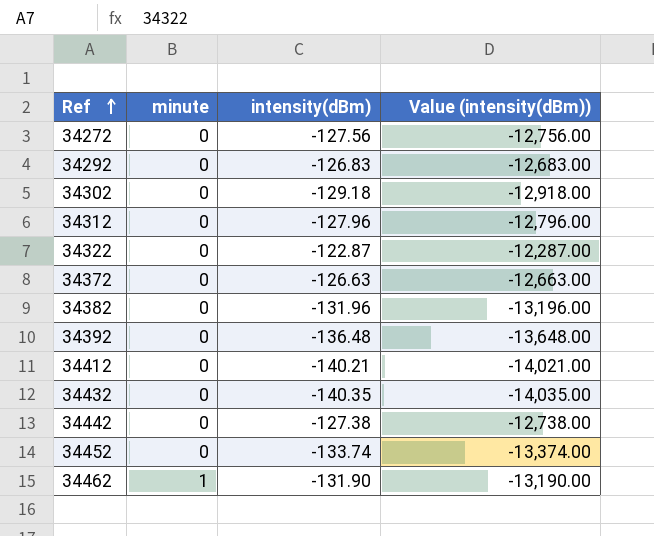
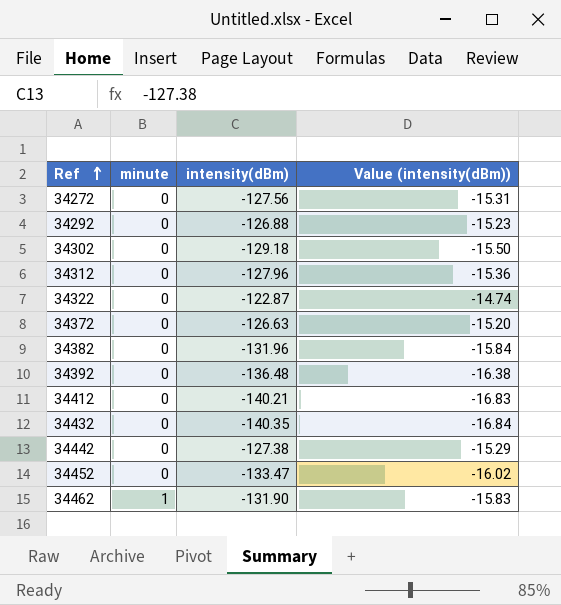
column Value (intensity(dBm)) | formula: [intensity(dBm)] * 100 -> [intensity(dBm)] * 0.12
34292 | intensity(dBm): -126.83 -> -126.88
34452 | intensity(dBm): -133.74 -> -133.47

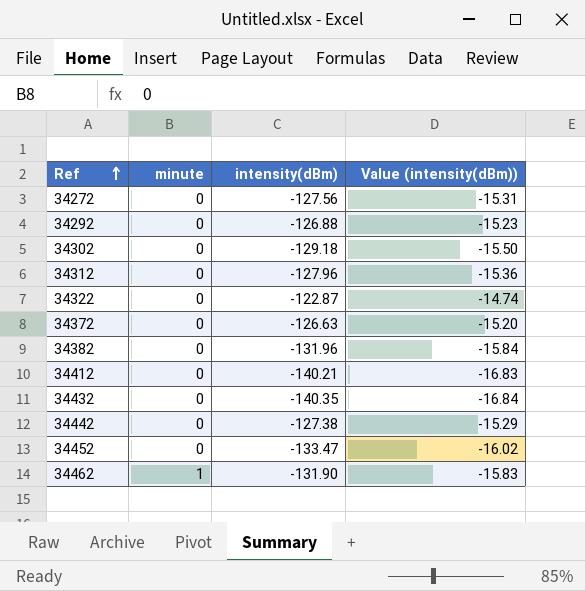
row 34392: 0 | -136.48 | -16.38 -> none

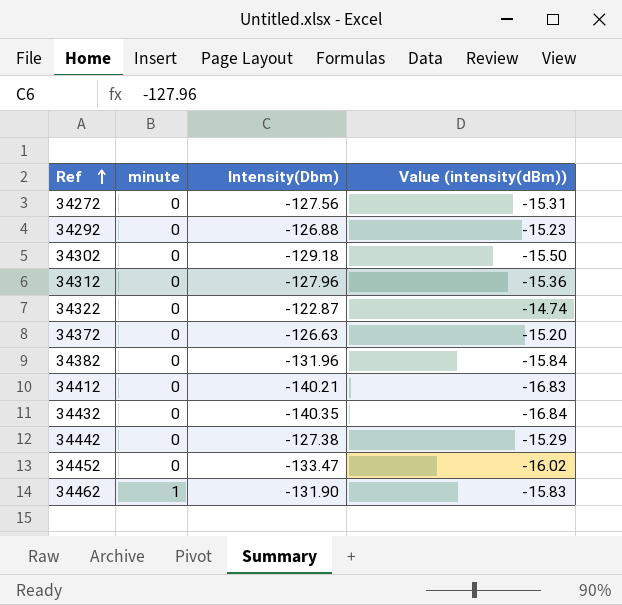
column name: intensity(dBm) -> Intensity(Dbm)

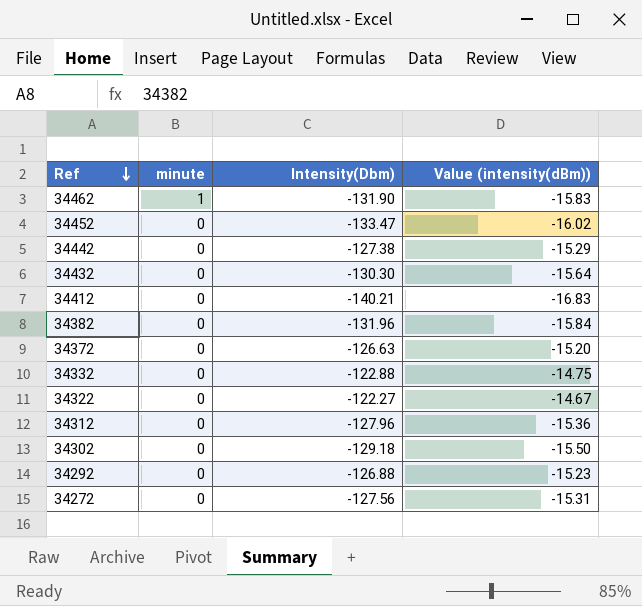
row order: Ref ascending -> Ref descending
34432 | Intensity(Dbm): -140.35 -> -130.30
34432 | Value (intensity(dBm)): -16.84 -> -15.64
row 34332: none -> 0 | -122.88 | -14.75
34322 | Intensity(Dbm): -122.87 -> -122.27
34322 | Value (intensity(dBm)): -14.74 -> -14.67

